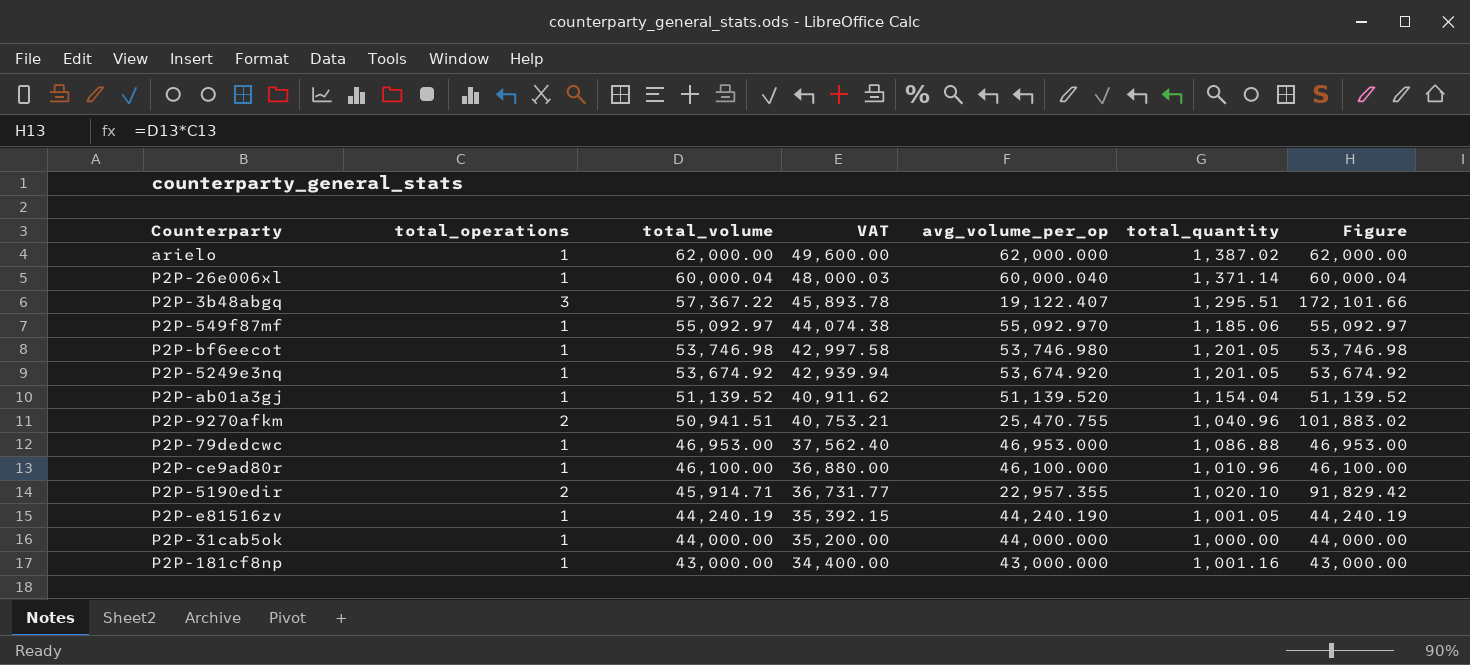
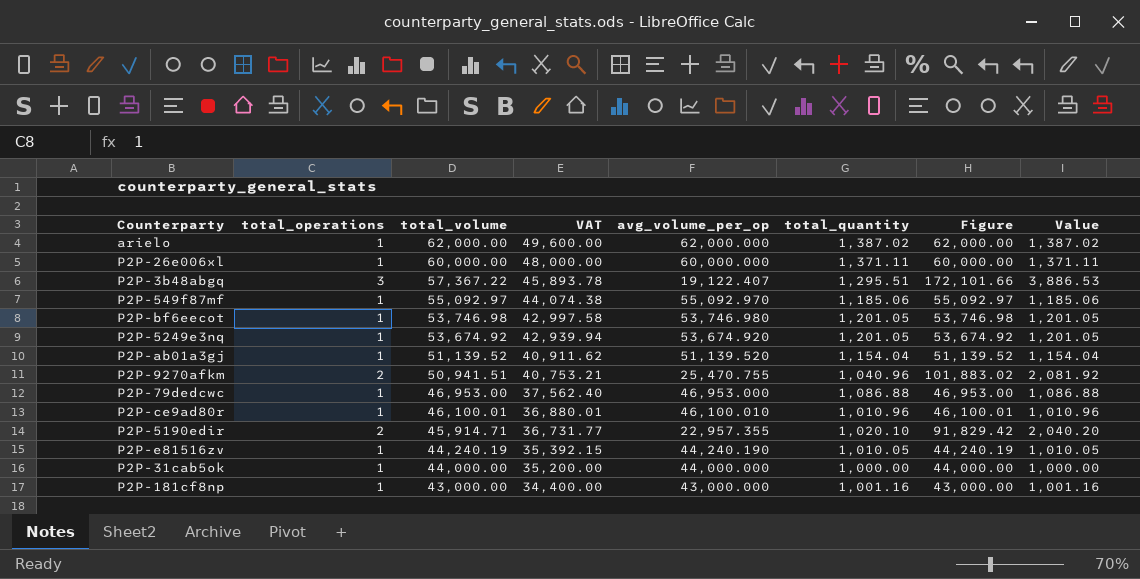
column Value | formula: none -> [total_operations] * [total_quantity]
P2P-26e006xl | total_volume: 60,000.04 -> 60,000.00
P2P-26e006xl | VAT: 48,000.03 -> 48,000.00
P2P-26e006xl | avg_volume_per_op: 60,000.040 -> 60,000.000
P2P-26e006xl | total_quantity: 1,371.14 -> 1,371.11
P2P-26e006xl | Figure: 60,000.04 -> 60,000.00
P2P-ce9ad80r | total_volume: 46,100.00 -> 46,100.01
P2P-ce9ad80r | VAT: 36,880.00 -> 36,880.01
P2P-ce9ad80r | avg_volume_per_op: 46,100.000 -> 46,100.010
P2P-ce9ad80r | Figure: 46,100.00 -> 46,100.01
P2P-e81516zv | total_quantity: 1,001.05 -> 1,010.05

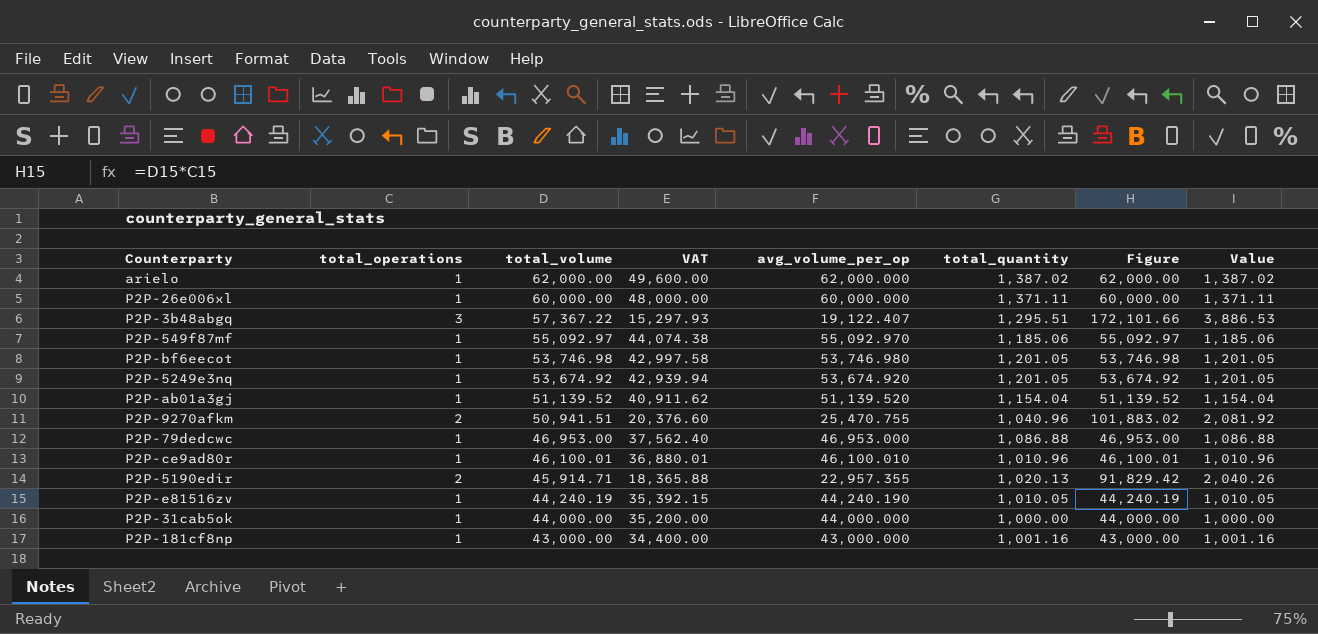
column VAT | formula: [total_volume] * 0.8 -> [avg_volume_per_op] * 0.8
P2P-5190edir | total_quantity: 1,020.10 -> 1,020.13
P2P-5190edir | Value: 2,040.20 -> 2,040.26

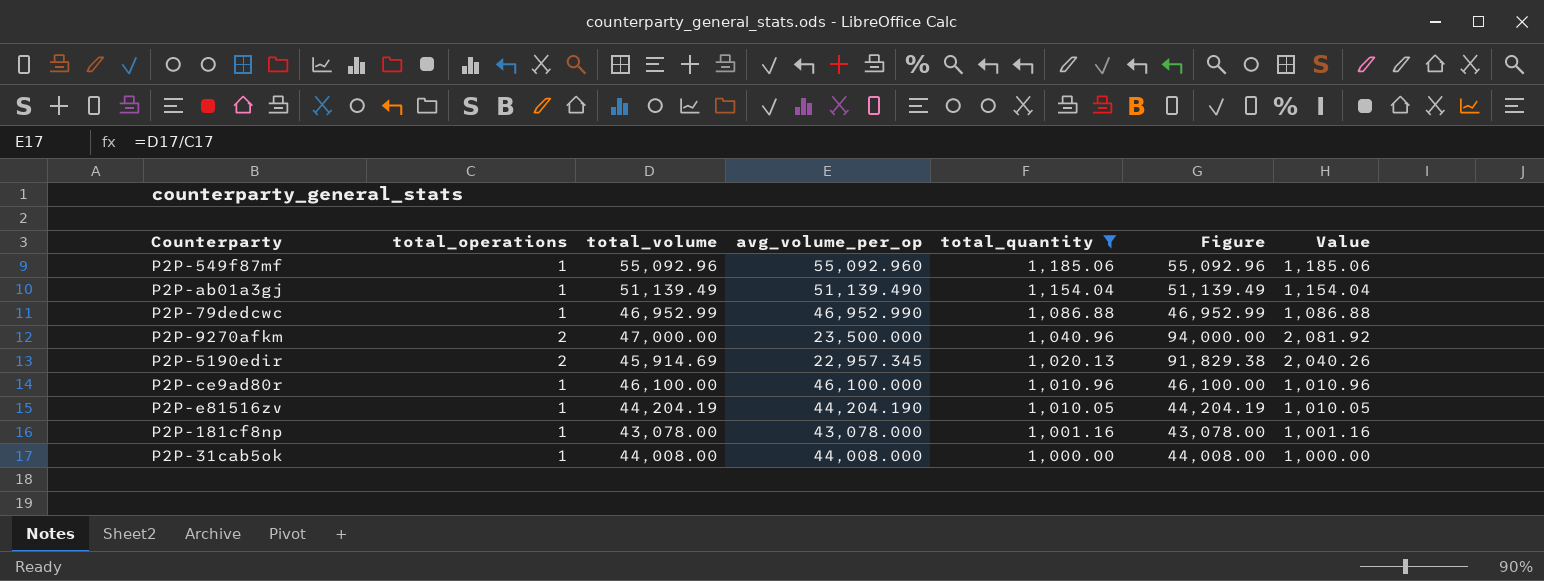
filter: none -> total_quantity <= 1,185.06
row order: total_volume descending -> total_quantity descending
column VAT | formula: [avg_volume_per_op] * 0.8 -> none
P2P-549f87mf | total_volume: 55,092.97 -> 55,092.96
P2P-549f87mf | avg_volume_per_op: 55,092.970 -> 55,092.960
P2P-549f87mf | Figure: 55,092.97 -> 55,092.96
P2P-ab01a3gj | total_volume: 51,139.52 -> 51,139.49
P2P-ab01a3gj | avg_volume_per_op: 51,139.520 -> 51,139.490
P2P-ab01a3gj | Figure: 51,139.52 -> 51,139.49
P2P-79dedcwc | total_volume: 46,953.00 -> 46,952.99
P2P-79dedcwc | avg_volume_per_op: 46,953.000 -> 46,952.990
P2P-79dedcwc | Figure: 46,953.00 -> 46,952.99
P2P-9270afkm | total_volume: 50,941.51 -> 47,000.00
P2P-9270afkm | avg_volume_per_op: 25,470.755 -> 23,500.000
P2P-9270afkm | Figure: 101,883.02 -> 94,000.00
P2P-5190edir | total_volume: 45,914.71 -> 45,914.69
P2P-5190edir | avg_volume_per_op: 22,957.355 -> 22,957.345
P2P-5190edir | Figure: 91,829.42 -> 91,829.38
P2P-ce9ad80r | total_volume: 46,100.01 -> 46,100.00
P2P-ce9ad80r | avg_volume_per_op: 46,100.010 -> 46,100.000
P2P-ce9ad80r | Figure: 46,100.01 -> 46,100.00
P2P-e81516zv | total_volume: 44,240.19 -> 44,204.19
P2P-e81516zv | avg_volume_per_op: 44,240.190 -> 44,204.190
P2P-e81516zv | Figure: 44,240.19 -> 44,204.19
P2P-181cf8np | total_volume: 43,000.00 -> 43,078.00
P2P-181cf8np | avg_volume_per_op: 43,000.000 -> 43,078.000
P2P-181cf8np | Figure: 43,000.00 -> 43,078.00
P2P-31cab5ok | total_volume: 44,000.00 -> 44,008.00
P2P-31cab5ok | avg_volume_per_op: 44,000.000 -> 44,008.000
P2P-31cab5ok | Figure: 44,000.00 -> 44,008.00

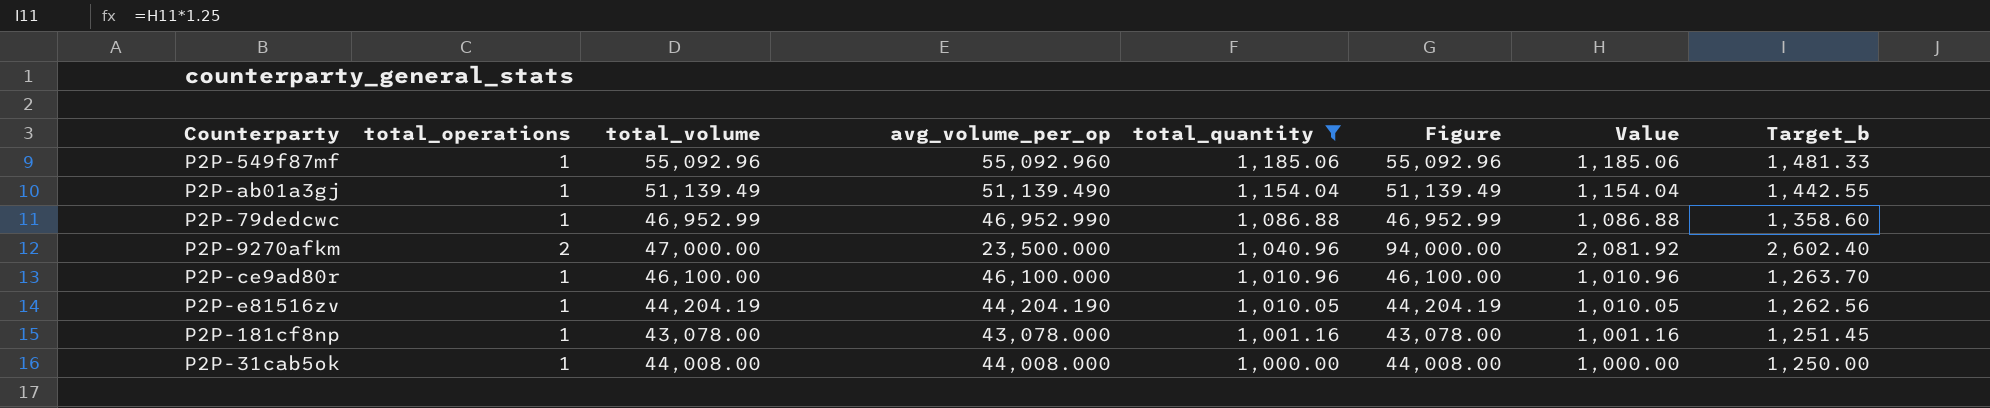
column Target_b | formula: none -> [Value] * 1.25
row P2P-5190edir: 2 | 45,914.69 | 22,957.345 | 1,020.13 | 91,829.38 | 2,040.26 -> none

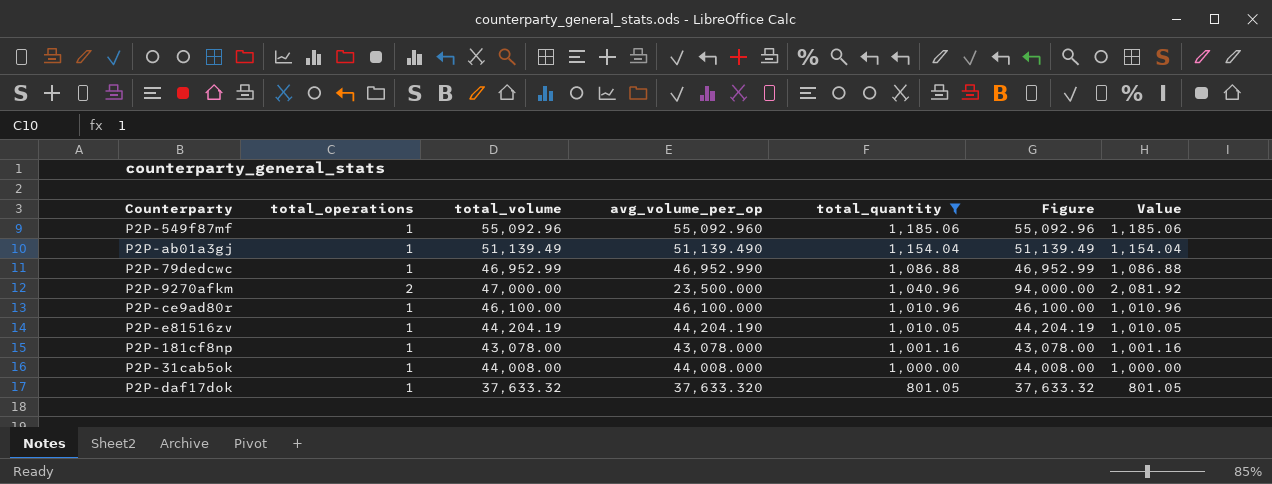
column Target_b | formula: [Value] * 1.25 -> none
row P2P-daf17dok: none -> 1 | 37,633.32 | 37,633.320 | 801.05 | 37,633.32 | 801.05

